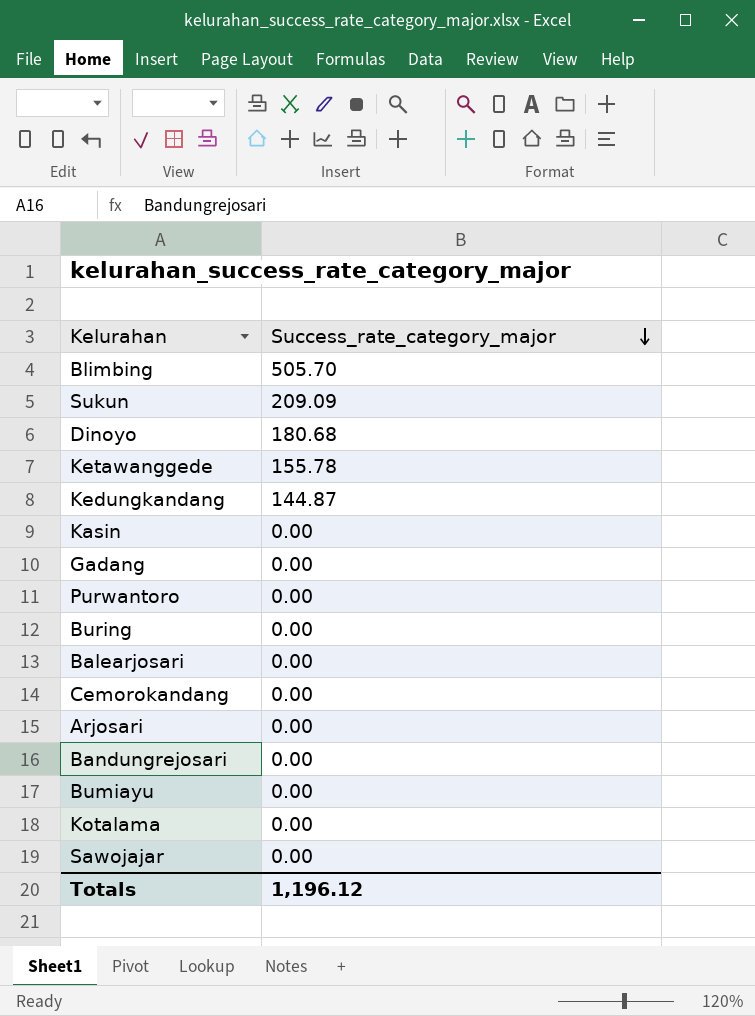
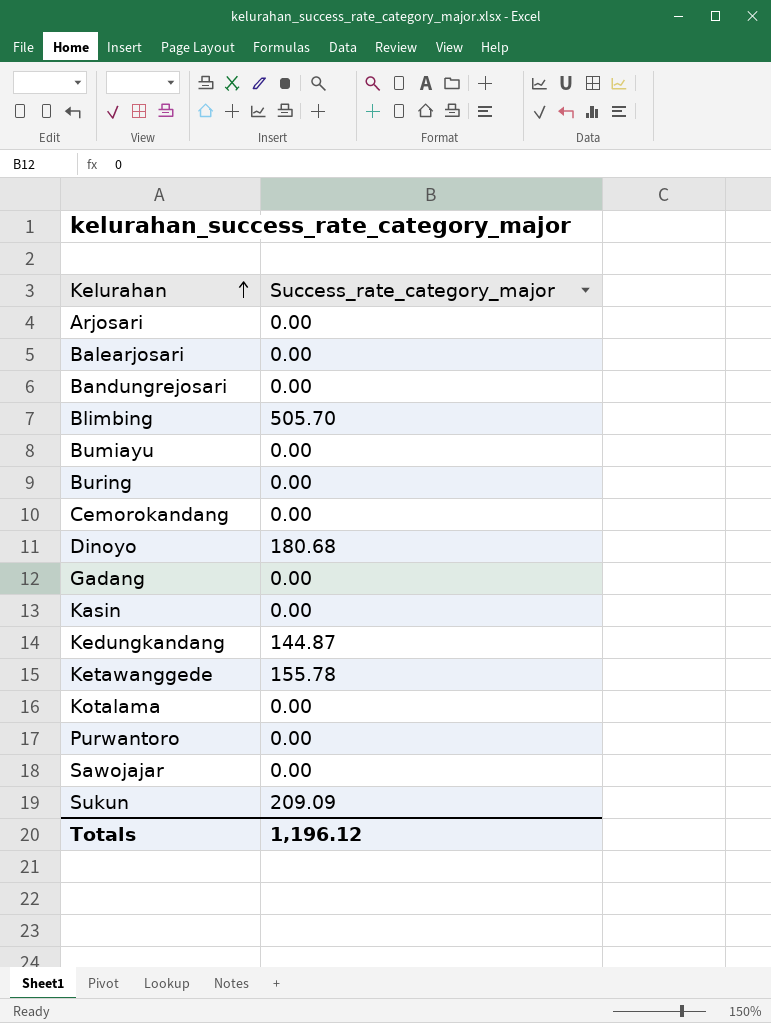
row order: Success_rate_category_major descending -> Kelurahan ascending

